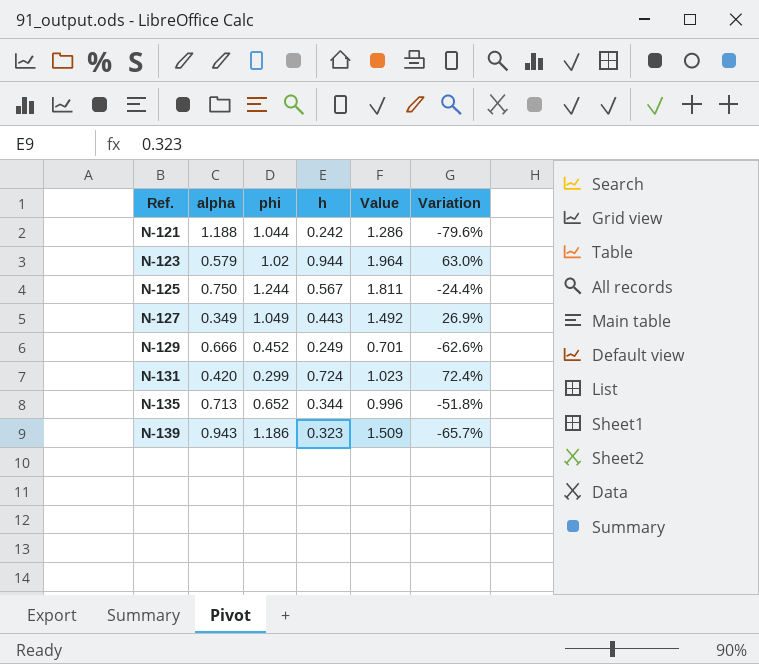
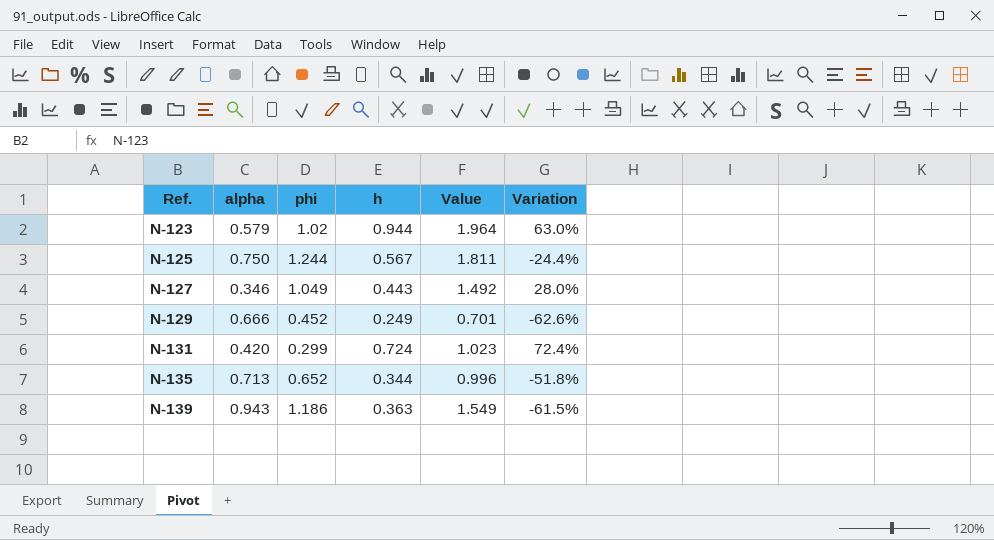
row N-121: 1.188 | 1.044 | 0.242 | 1.286 | -79.6% -> none
N-127 | alpha: 0.349 -> 0.346
N-127 | Variation: 26.9% -> 28.0%
N-139 | h: 0.323 -> 0.363
N-139 | Value: 1.509 -> 1.549
N-139 | Variation: -65.7% -> -61.5%

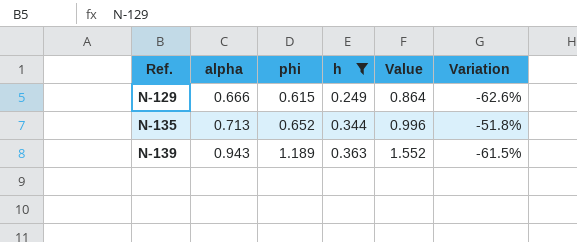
filter: none -> h <= 0.363
N-129 | phi: 0.452 -> 0.615
N-129 | Value: 0.701 -> 0.864
N-139 | phi: 1.186 -> 1.189
N-139 | Value: 1.549 -> 1.552

